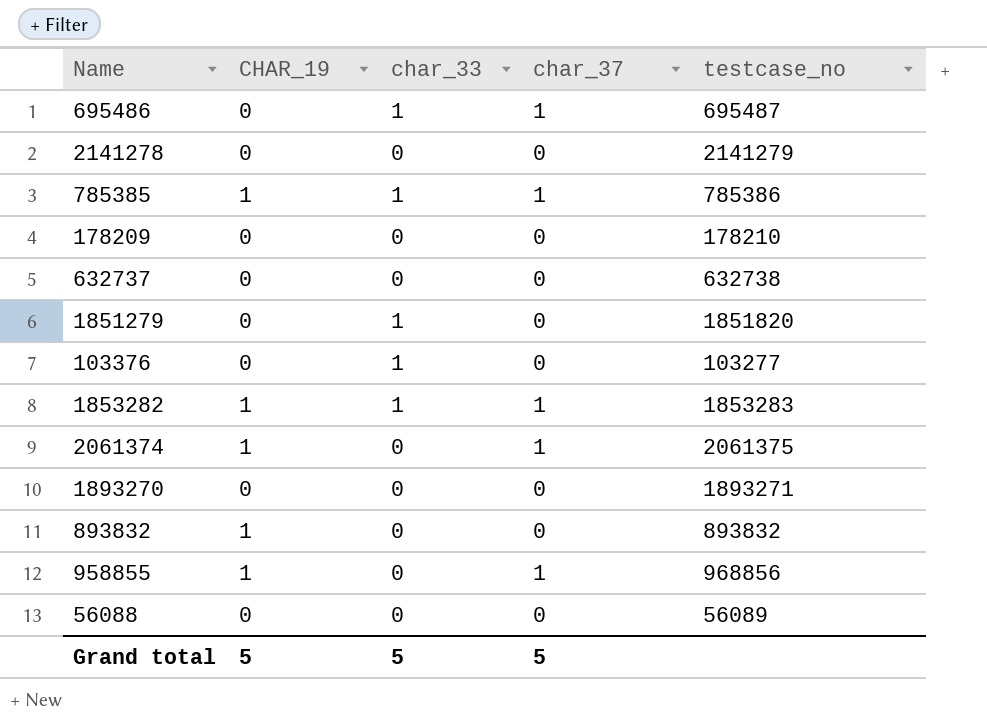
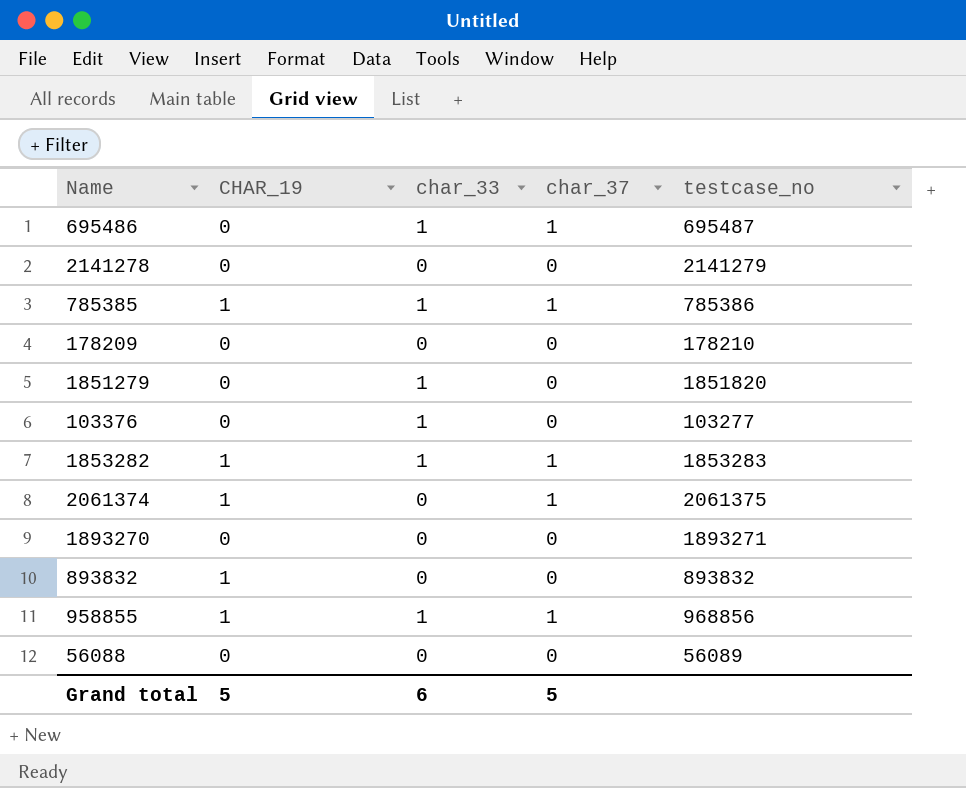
row 632737: 0 | 0 | 0 | 632738 -> none
958855 | char_33: 0 -> 1
Grand total | char_33: 5 -> 6

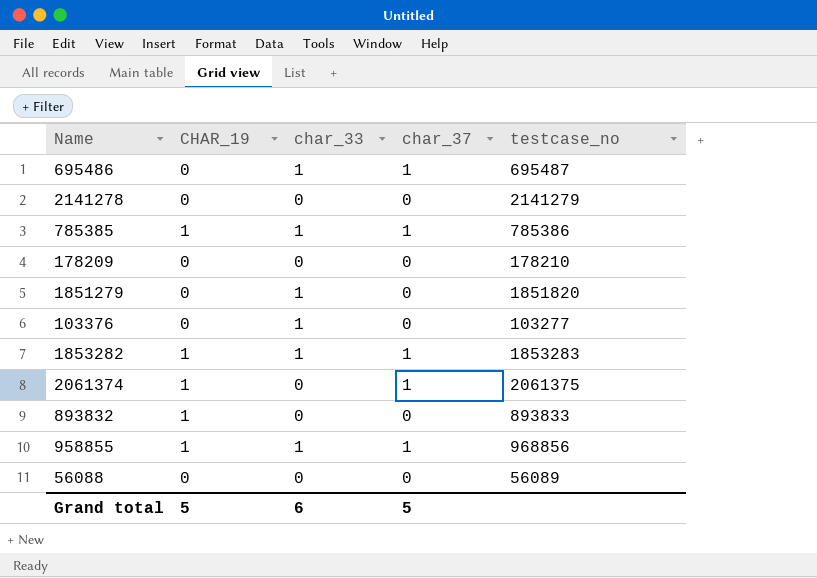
row 1893270: 0 | 0 | 0 | 1893271 -> none
893832 | testcase_no: 893832 -> 893833

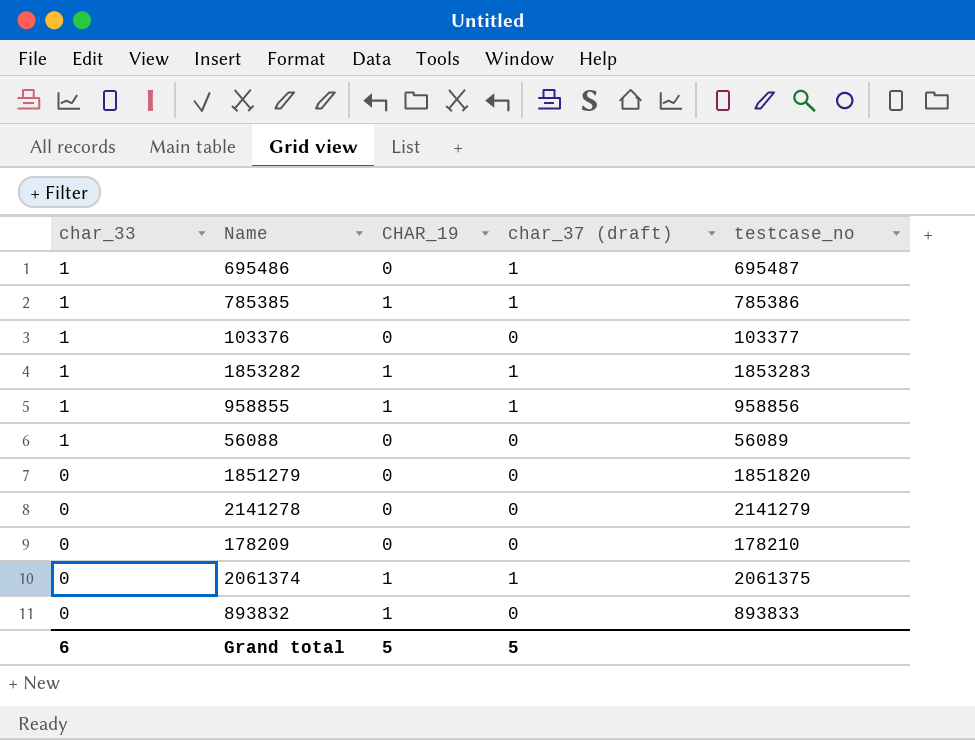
row order: none -> char_33 descending
column char_33 | position: 3 -> 1
column name: char_37 -> char_37 (draft)
103376 | testcase_no: 103277 -> 103377
958855 | testcase_no: 968856 -> 958856
56088 | char_33: 0 -> 1
1851279 | char_33: 1 -> 0

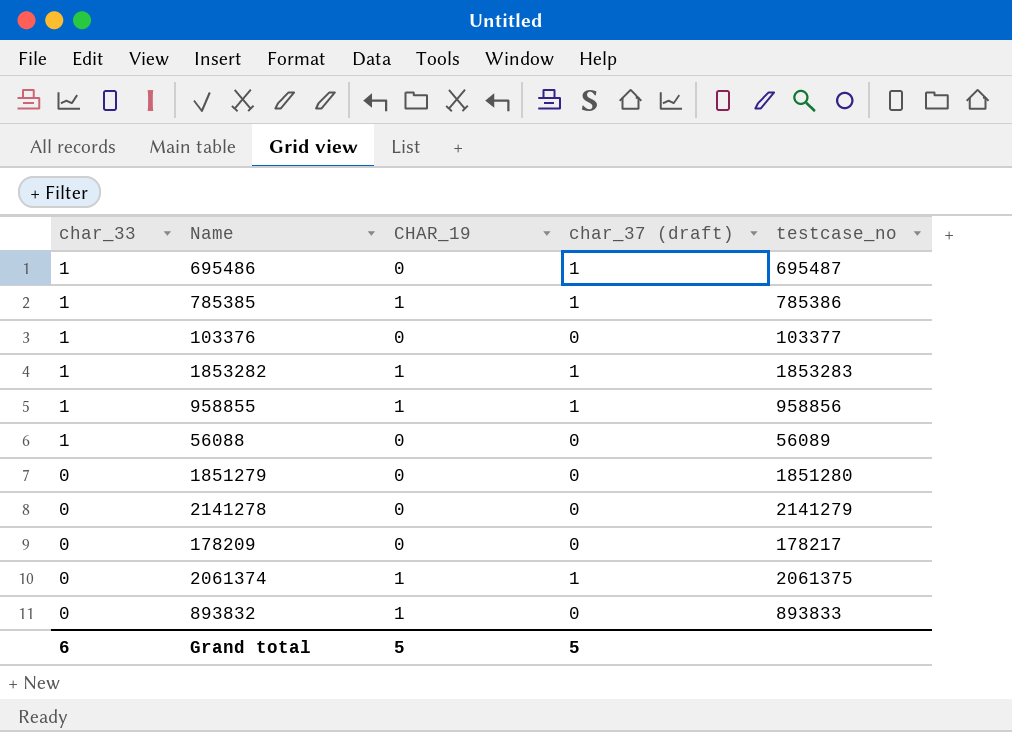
1851279 | testcase_no: 1851820 -> 1851280
178209 | testcase_no: 178210 -> 178217

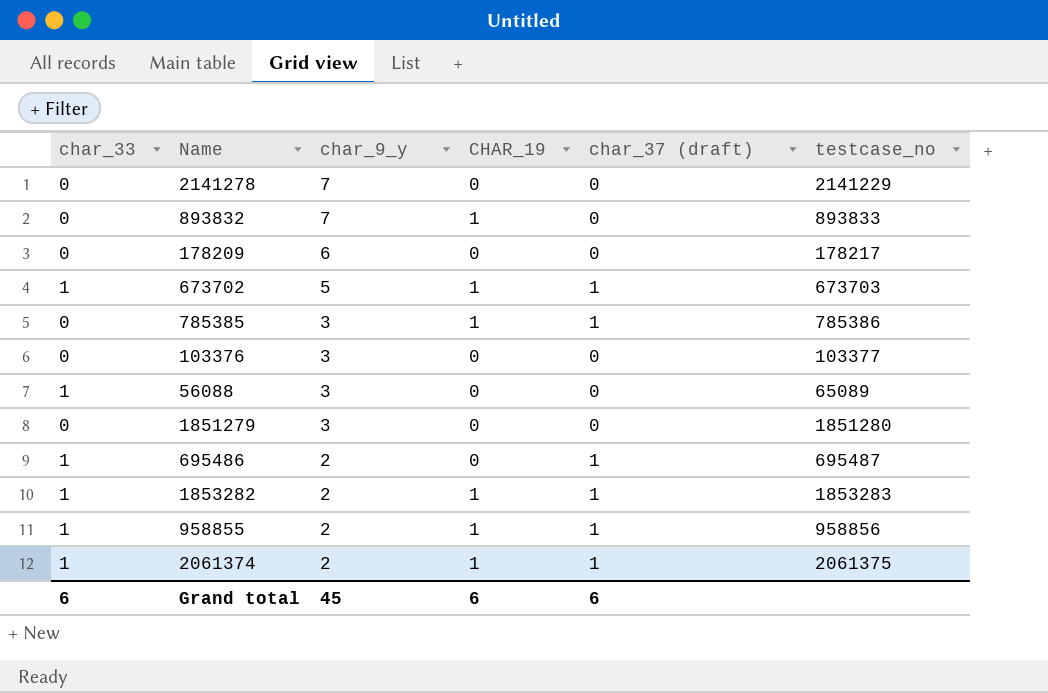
row order: char_33 descending -> char_9_y descending
column char_9_y | position: none -> 3
2141278 | testcase_no: 2141279 -> 2141229
row 673702: none -> 1 | 5 | 1 | 1 | 673703
785385 | char_33: 1 -> 0
103376 | char_33: 1 -> 0
56088 | testcase_no: 56089 -> 65089
2061374 | char_33: 0 -> 1
Grand total | CHAR_19: 5 -> 6
Grand total | char_37 (draft): 5 -> 6

